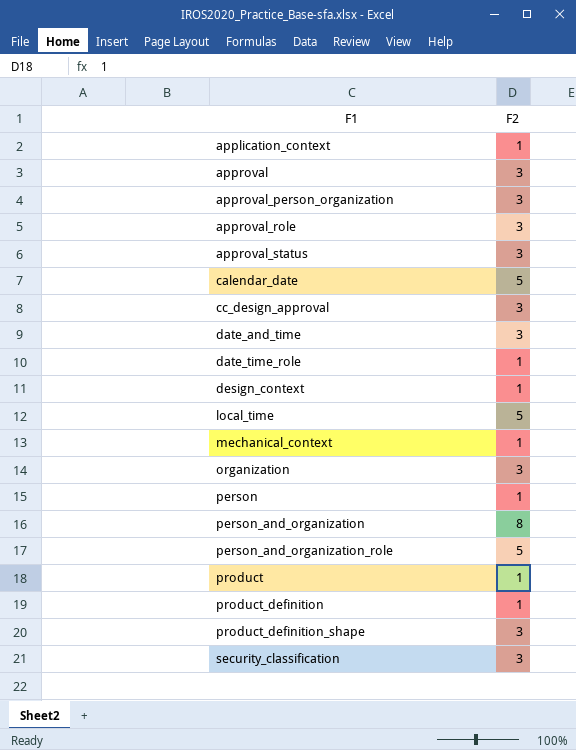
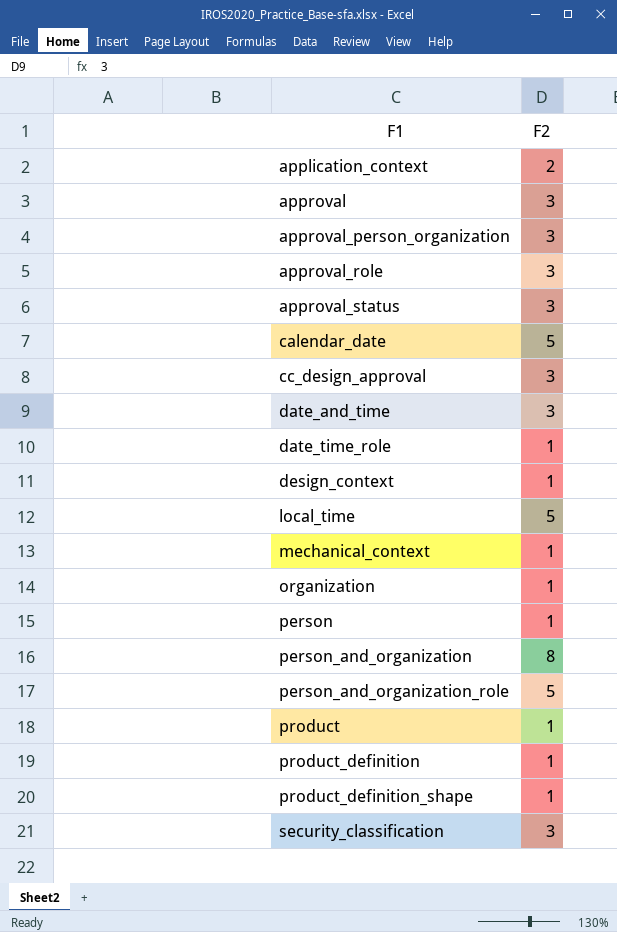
application_context | F2: 1 -> 2
organization | F2: 3 -> 1
product_definition_shape | F2: 3 -> 1

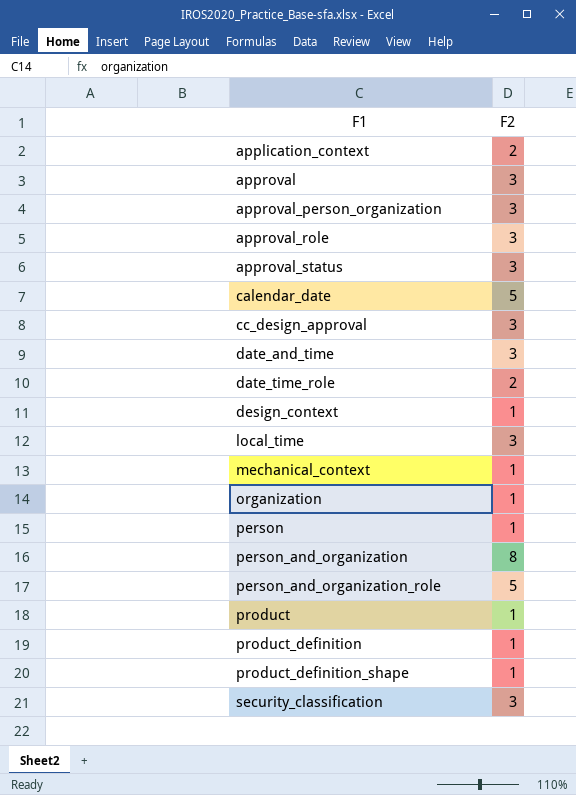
date_time_role | F2: 1 -> 2
local_time | F2: 5 -> 3

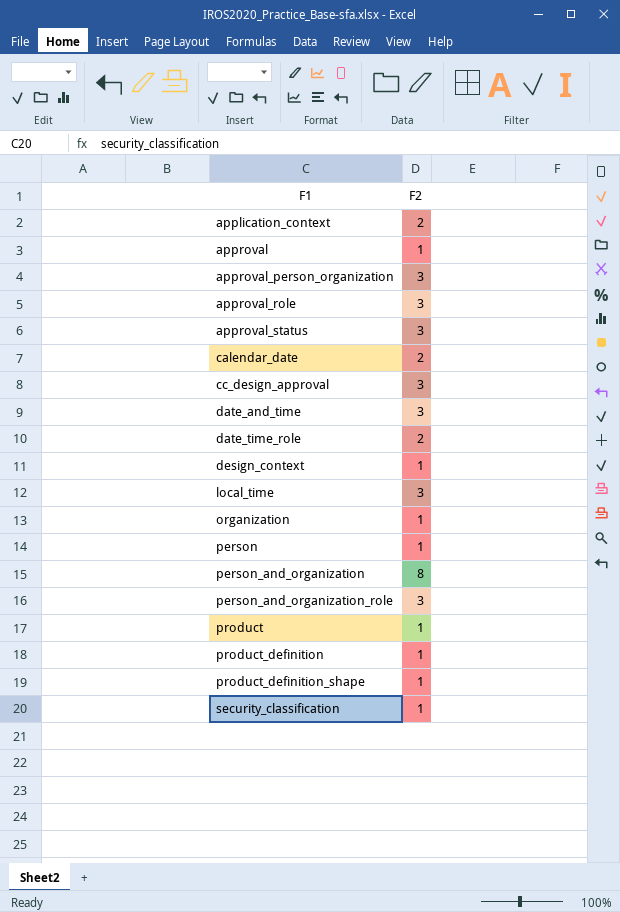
row mechanical_context: 1 -> none
approval | F2: 3 -> 1
calendar_date | F2: 5 -> 2
person_and_organization_role | F2: 5 -> 3
security_classification | F2: 3 -> 1

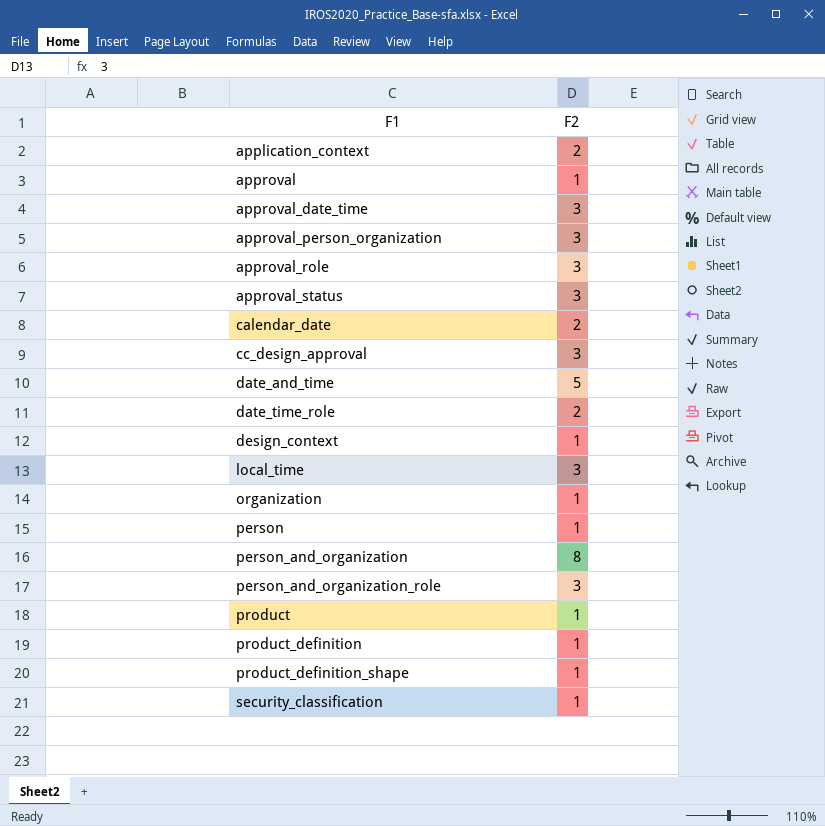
row approval_date_time: none -> 3
date_and_time | F2: 3 -> 5

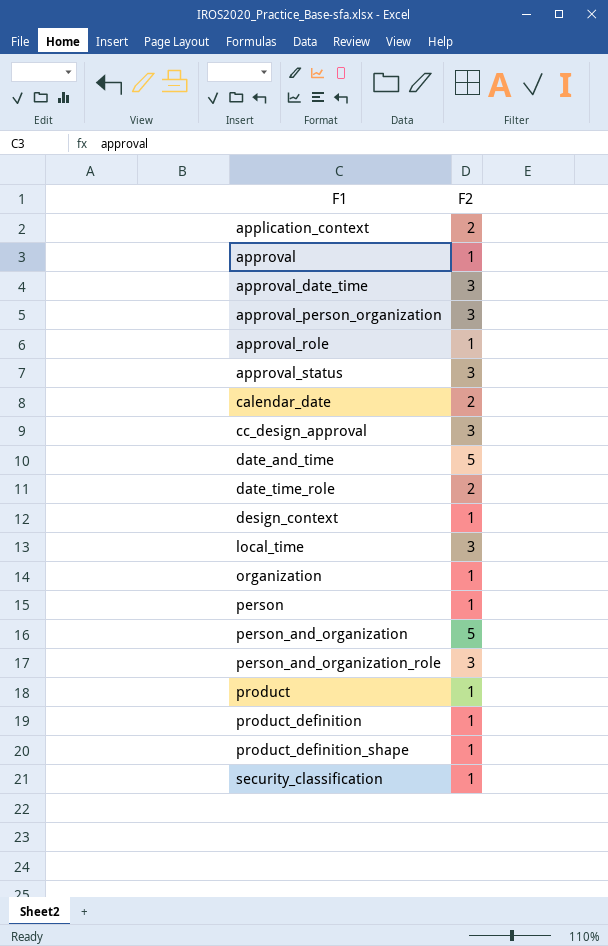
approval_role | F2: 3 -> 1
person_and_organization | F2: 8 -> 5

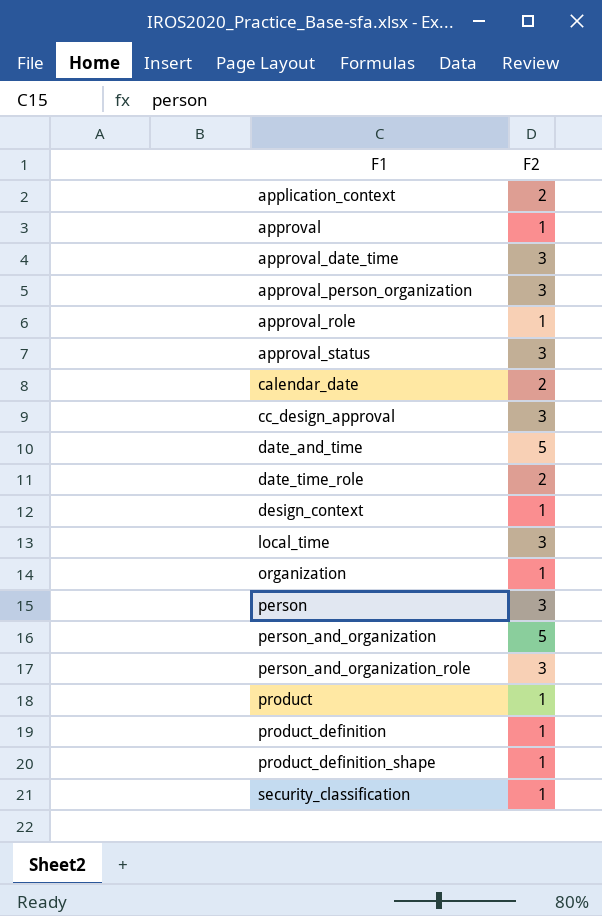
person | F2: 1 -> 3

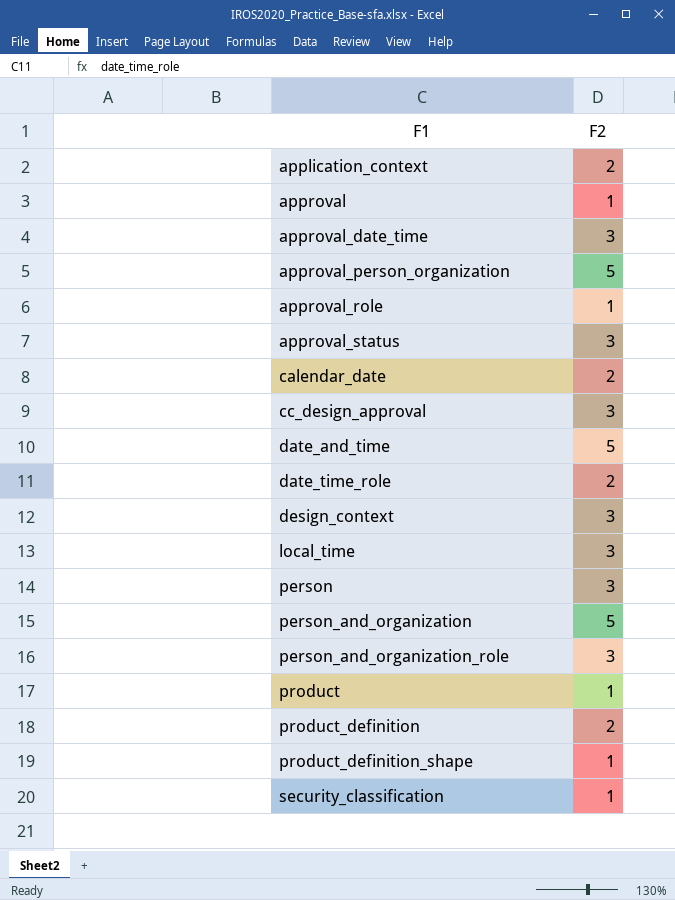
row organization: 1 -> none
approval_person_organization | F2: 3 -> 5
design_context | F2: 1 -> 3
product_definition | F2: 1 -> 2

